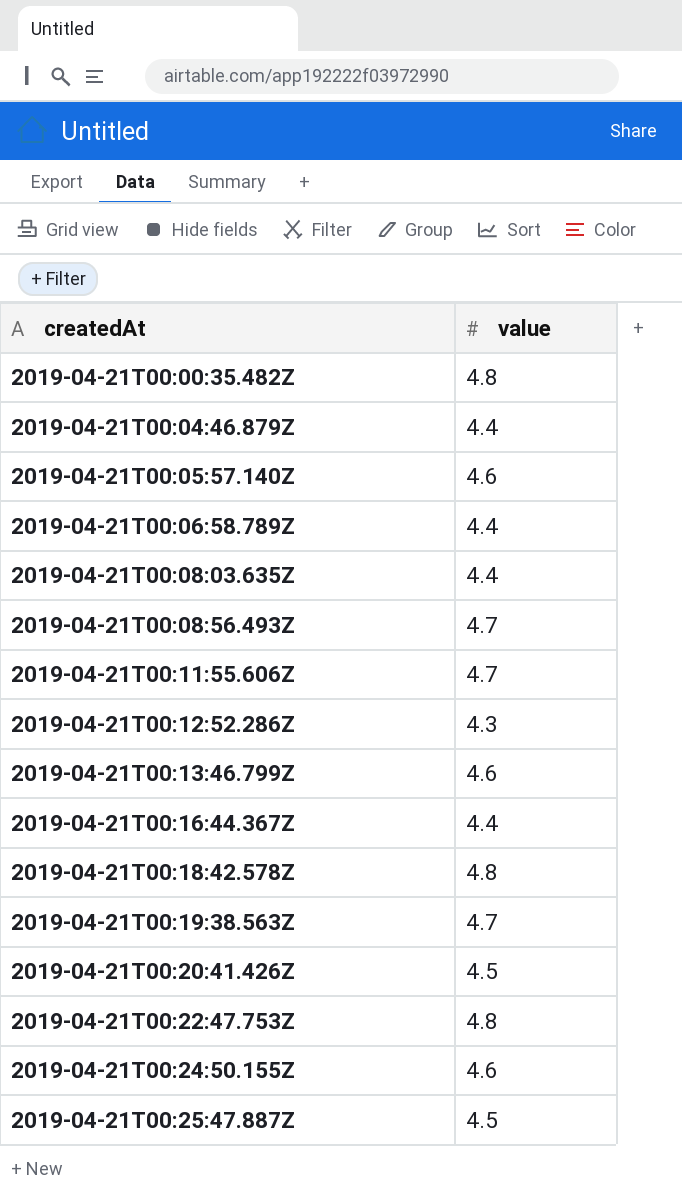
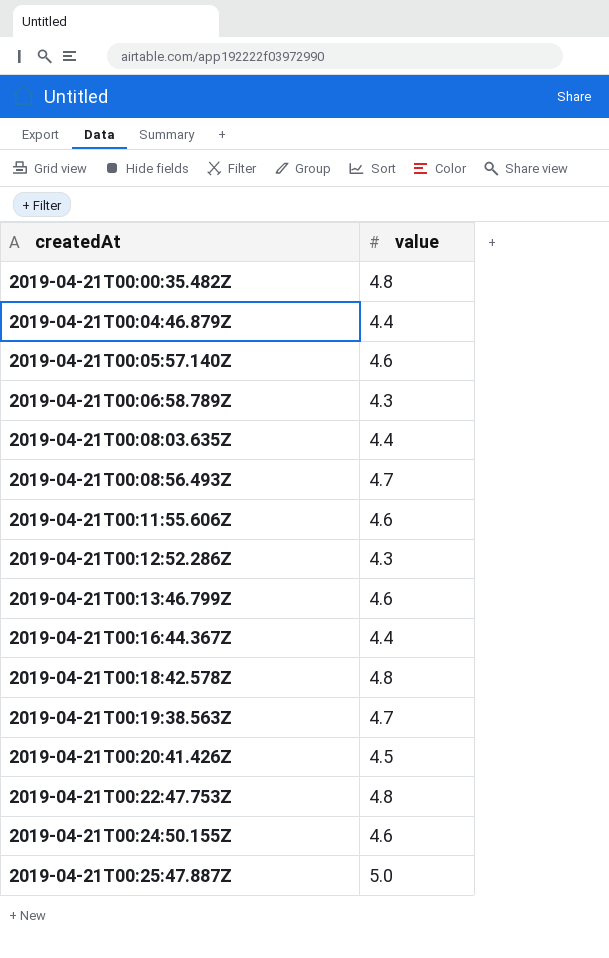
2019-04-21T00:06:58.789Z | value: 4.4 -> 4.3
2019-04-21T00:11:55.606Z | value: 4.7 -> 4.6
2019-04-21T00:25:47.887Z | value: 4.5 -> 5.0

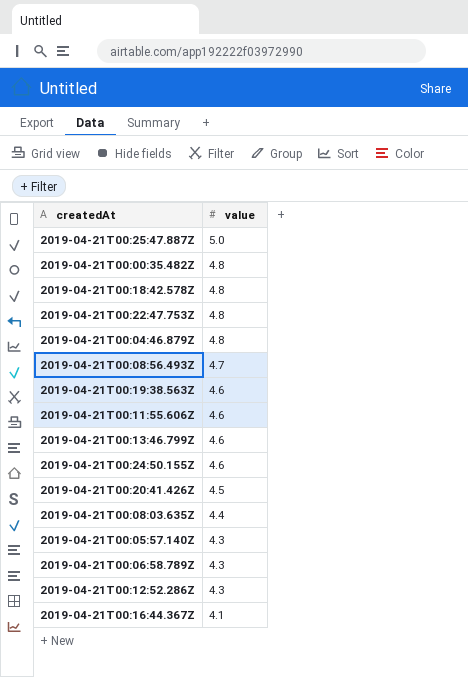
row order: createdAt ascending -> value descending
2019-04-21T00:04:46.879Z | value: 4.4 -> 4.8
2019-04-21T00:19:38.563Z | value: 4.7 -> 4.6
2019-04-21T00:05:57.140Z | value: 4.6 -> 4.3
2019-04-21T00:16:44.367Z | value: 4.4 -> 4.1

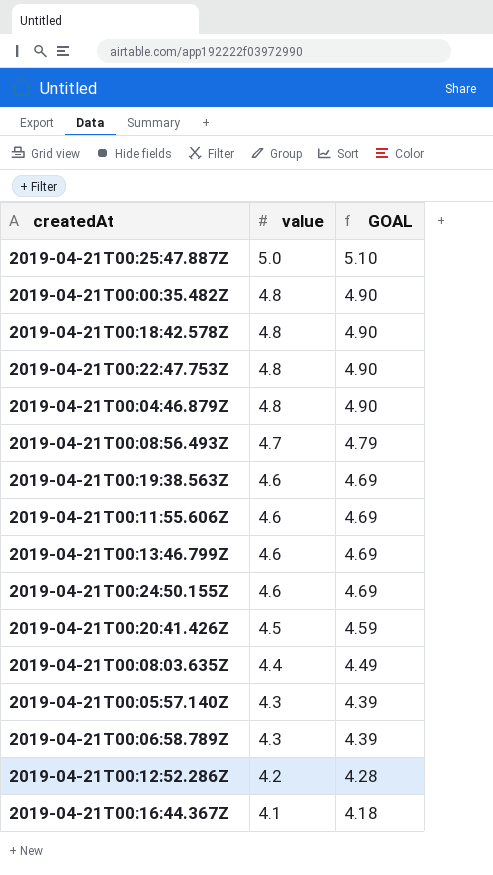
column GOAL | formula: none -> [value] * 1.02
2019-04-21T00:12:52.286Z | value: 4.3 -> 4.2

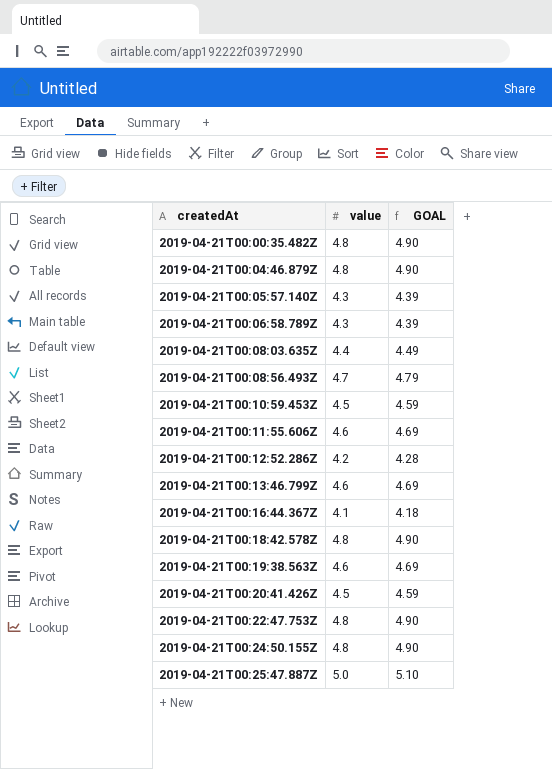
row order: value descending -> createdAt ascending
row 2019-04-21T00:10:59.453Z: none -> 4.5 | 4.59
2019-04-21T00:24:50.155Z | value: 4.6 -> 4.8
2019-04-21T00:24:50.155Z | GOAL: 4.69 -> 4.90

